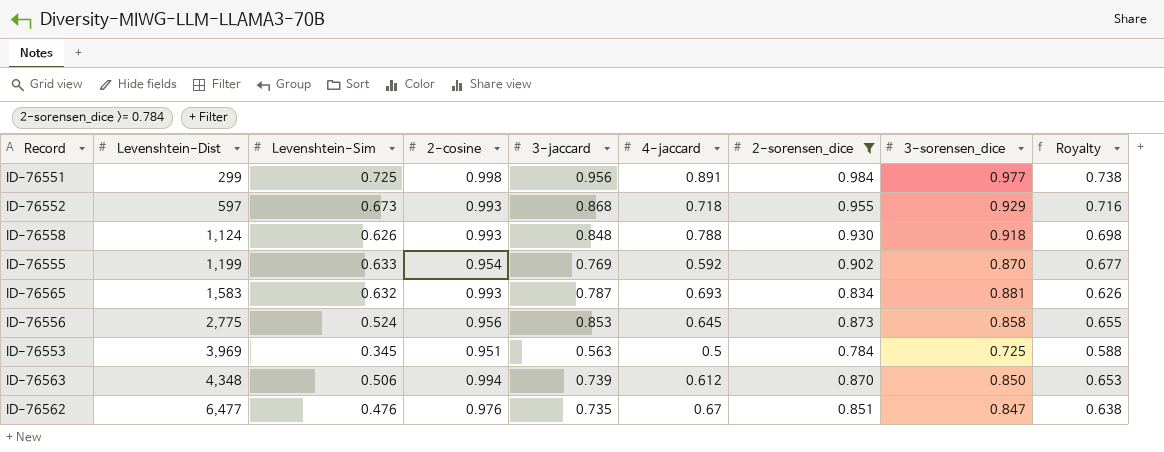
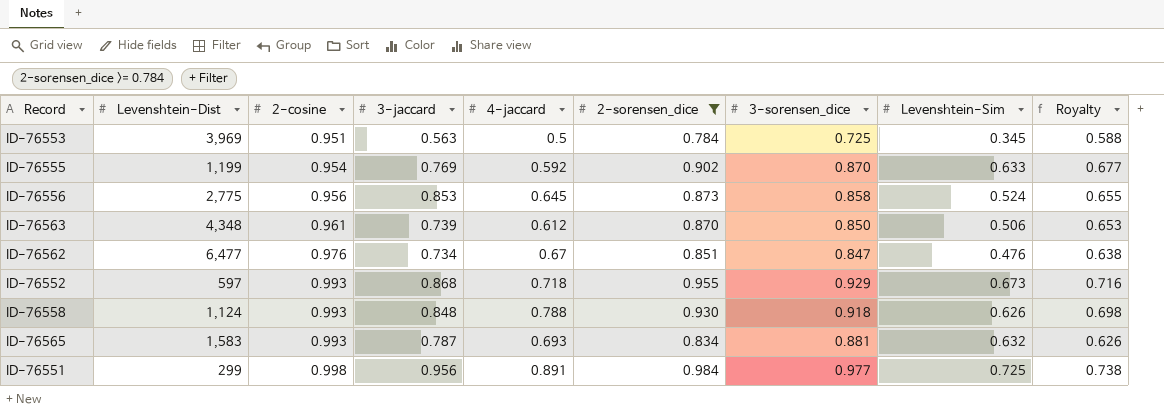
row order: Levenshtein-Dist ascending -> 2-cosine ascending
column Levenshtein-Sim | position: 3 -> 8
ID-76563 | 2-cosine: 0.994 -> 0.961
ID-76562 | 3-jaccard: 0.735 -> 0.734

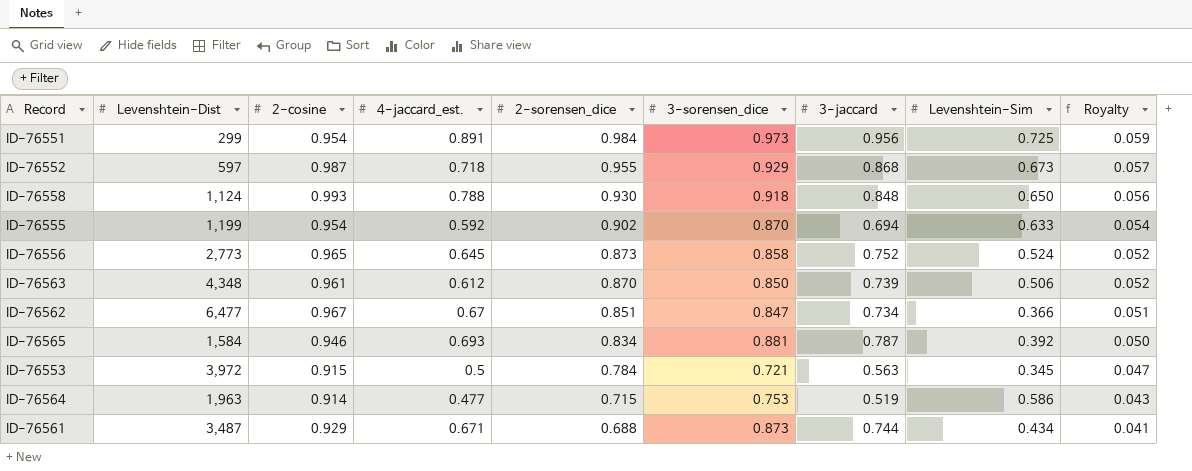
filter: 2-sorensen_dice >= 0.784 -> none
row order: 2-cosine ascending -> 2-sorensen_dice descending
column name: 4-jaccard -> 4-jaccard_est.
column 3-jaccard | position: 4 -> 7
column Royalty | formula: [2-sorensen_dice] * 0.75 -> [2-sorensen_dice] * 0.06
ID-76551 | 2-cosine: 0.998 -> 0.954
ID-76551 | 3-sorensen_dice: 0.977 -> 0.973
ID-76552 | 2-cosine: 0.993 -> 0.987
ID-76558 | Levenshtein-Sim: 0.626 -> 0.650
ID-76555 | 3-jaccard: 0.769 -> 0.694
ID-76556 | Levenshtein-Dist: 2,775 -> 2,773
ID-76556 | 2-cosine: 0.956 -> 0.965
ID-76556 | 3-jaccard: 0.853 -> 0.752
ID-76562 | 2-cosine: 0.976 -> 0.967
ID-76562 | Levenshtein-Sim: 0.476 -> 0.366
ID-76565 | Levenshtein-Dist: 1,583 -> 1,584
ID-76565 | 2-cosine: 0.993 -> 0.946
ID-76565 | Levenshtein-Sim: 0.632 -> 0.392
ID-76553 | Levenshtein-Dist: 3,969 -> 3,972
ID-76553 | 2-cosine: 0.951 -> 0.915
ID-76553 | 3-sorensen_dice: 0.725 -> 0.721

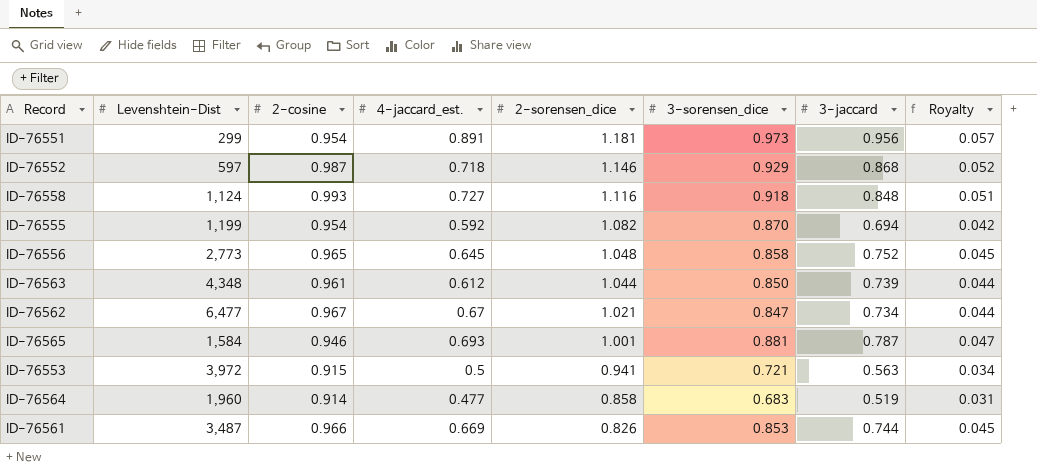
column Levenshtein-Sim | position: 8 -> none
column Royalty | formula: [2-sorensen_dice] * 0.06 -> [3-jaccard] * 0.06
ID-76551 | 2-sorensen_dice: 0.984 -> 1.181
ID-76552 | 2-sorensen_dice: 0.955 -> 1.146
ID-76558 | 4-jaccard_est.: 0.788 -> 0.727
ID-76558 | 2-sorensen_dice: 0.930 -> 1.116
ID-76555 | 2-sorensen_dice: 0.902 -> 1.082
ID-76556 | 2-sorensen_dice: 0.873 -> 1.048
ID-76563 | 2-sorensen_dice: 0.870 -> 1.044
ID-76562 | 2-sorensen_dice: 0.851 -> 1.021
ID-76565 | 2-sorensen_dice: 0.834 -> 1.001
ID-76553 | 2-sorensen_dice: 0.784 -> 0.941
ID-76564 | Levenshtein-Dist: 1,963 -> 1,960
ID-76564 | 2-sorensen_dice: 0.715 -> 0.858
ID-76564 | 3-sorensen_dice: 0.753 -> 0.683
ID-76561 | 2-cosine: 0.929 -> 0.966
ID-76561 | 4-jaccard_est.: 0.671 -> 0.669
ID-76561 | 2-sorensen_dice: 0.688 -> 0.826
ID-76561 | 3-sorensen_dice: 0.873 -> 0.853

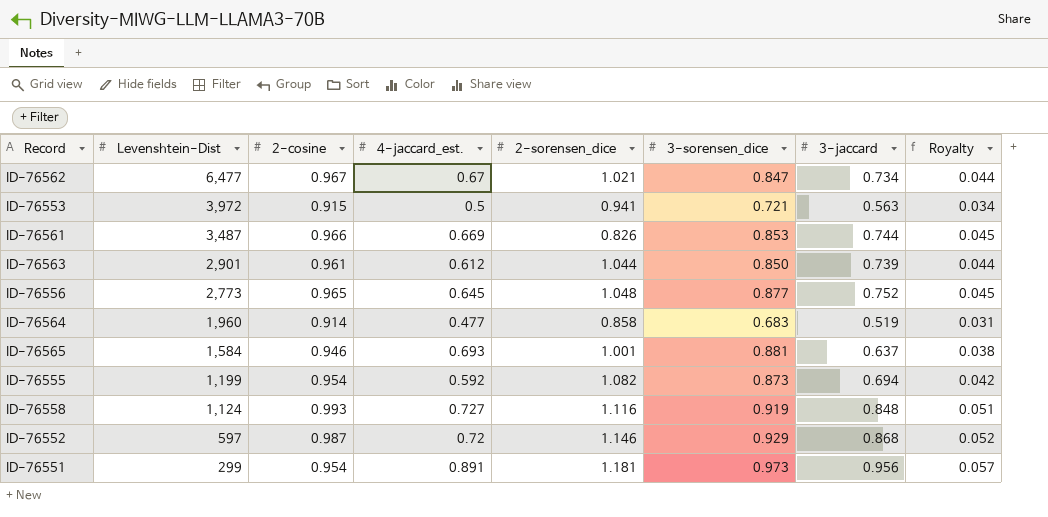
row order: 2-sorensen_dice descending -> Levenshtein-Dist descending
ID-76563 | Levenshtein-Dist: 4,348 -> 2,901
ID-76556 | 3-sorensen_dice: 0.858 -> 0.877
ID-76565 | 3-jaccard: 0.787 -> 0.637
ID-76565 | Royalty: 0.047 -> 0.038
ID-76555 | 3-sorensen_dice: 0.870 -> 0.873
ID-76558 | 3-sorensen_dice: 0.918 -> 0.919
ID-76552 | 4-jaccard_est.: 0.718 -> 0.72

